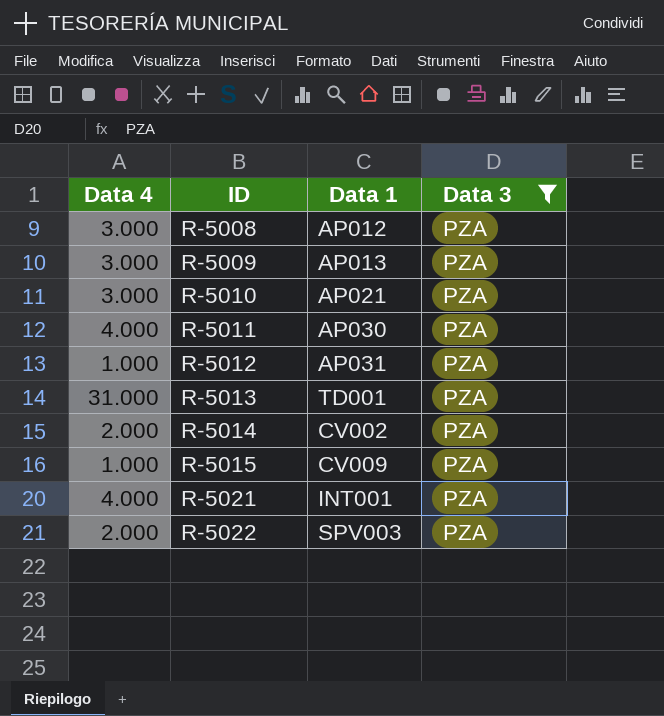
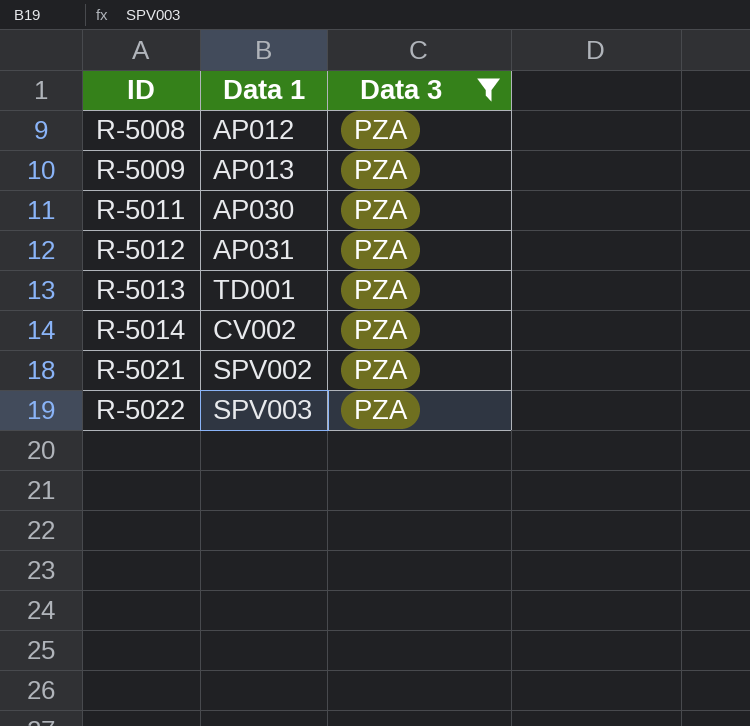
column Data 4 | position: 1 -> none
row R-5010: 3.000 | AP021 | PZA -> none
row R-5015: 1.000 | CV009 | PZA -> none
R-5021 | Data 1: INT001 -> SPV002

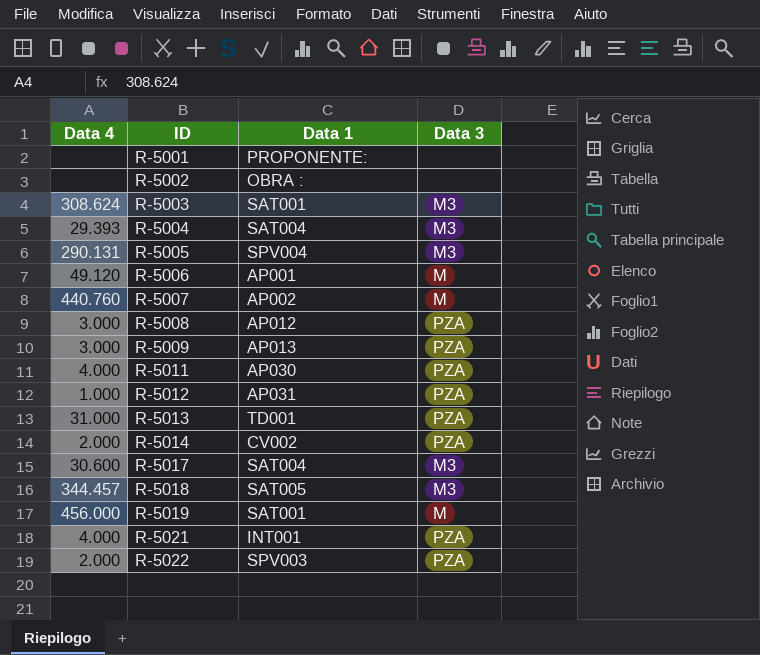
filter: Data 3 = PZA -> none
column Data 4 | position: none -> 1
R-5021 | Data 1: SPV002 -> INT001

